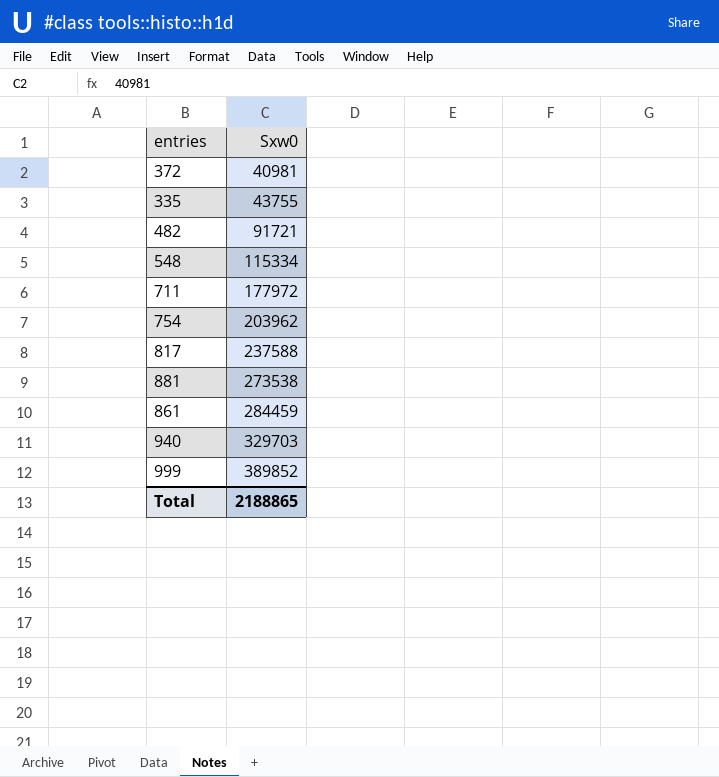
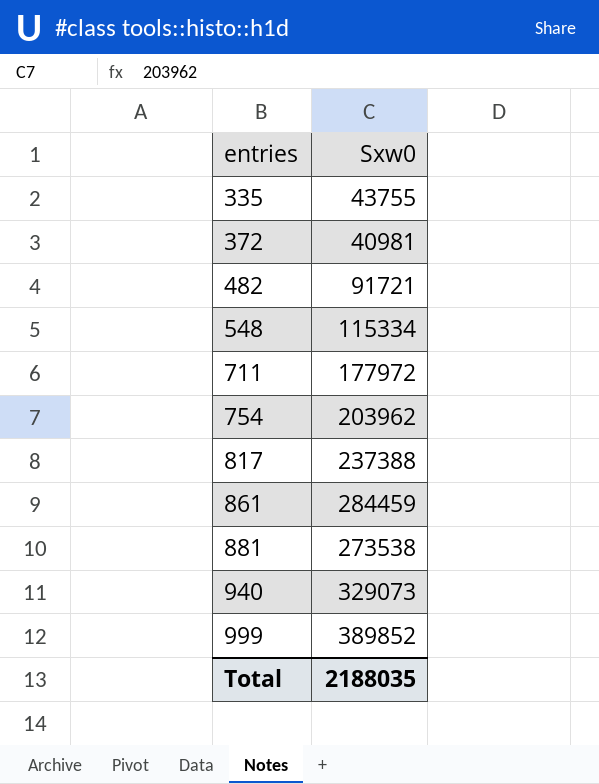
row order: Sxw0 ascending -> entries ascending
817 | Sxw0: 237588 -> 237388
940 | Sxw0: 329703 -> 329073
Total | Sxw0: 2188865 -> 2188035

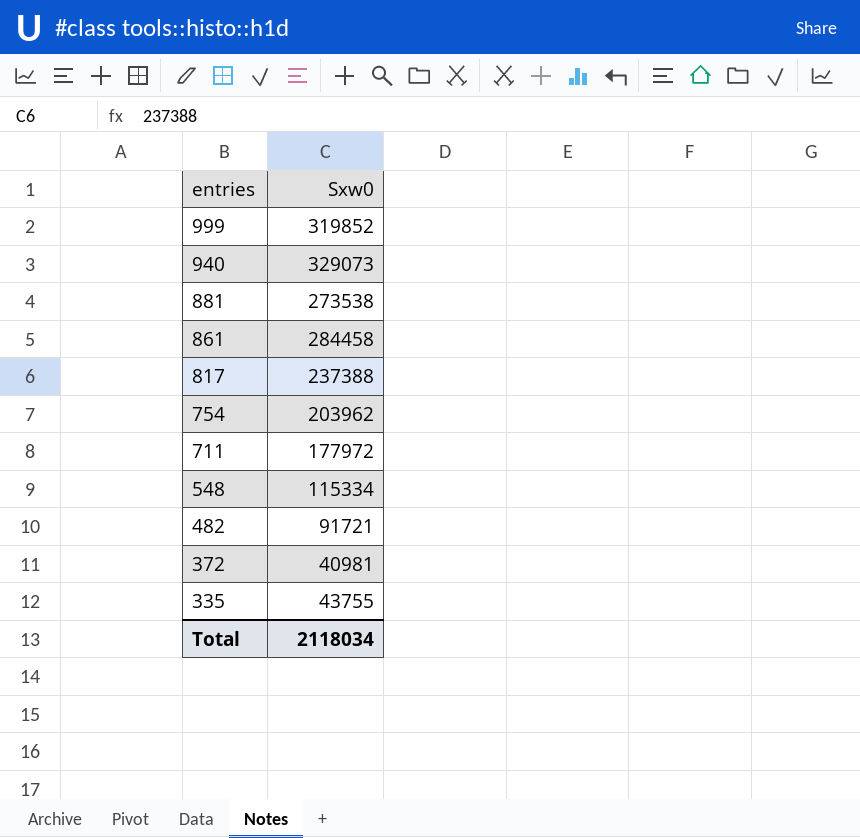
row order: entries ascending -> entries descending
999 | Sxw0: 389852 -> 319852
861 | Sxw0: 284459 -> 284458
Total | Sxw0: 2188035 -> 2118034

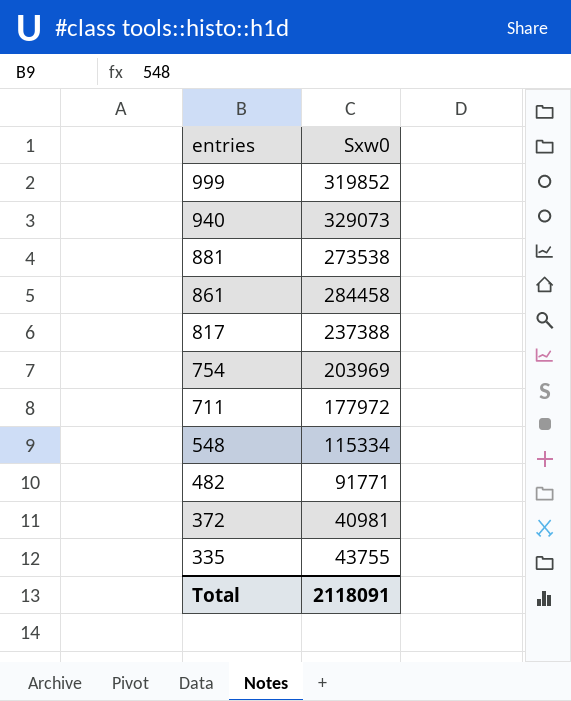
754 | Sxw0: 203962 -> 203969
482 | Sxw0: 91721 -> 91771
Total | Sxw0: 2118034 -> 2118091

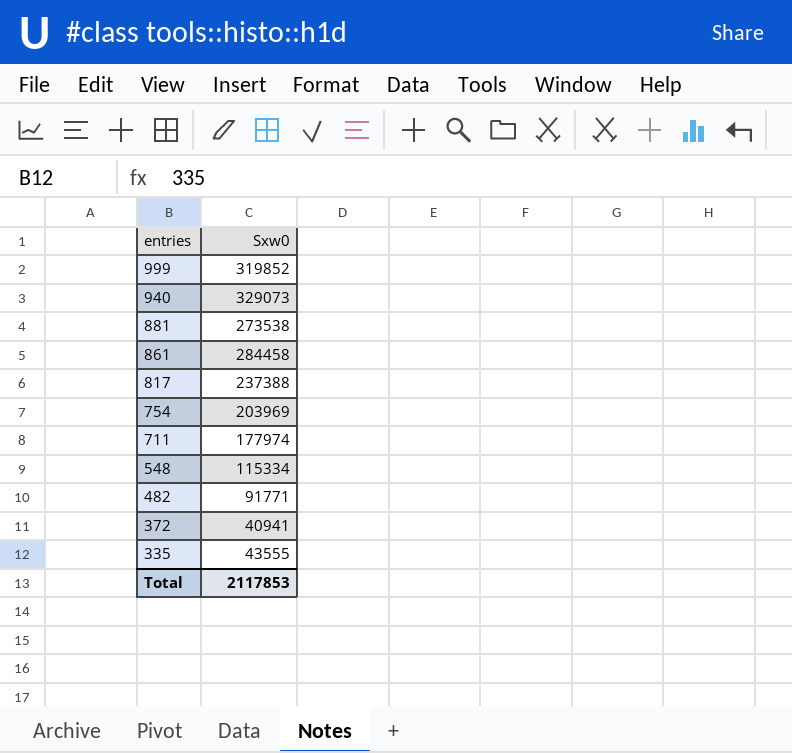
711 | Sxw0: 177972 -> 177974
372 | Sxw0: 40981 -> 40941
335 | Sxw0: 43755 -> 43555
Total | Sxw0: 2118091 -> 2117853

